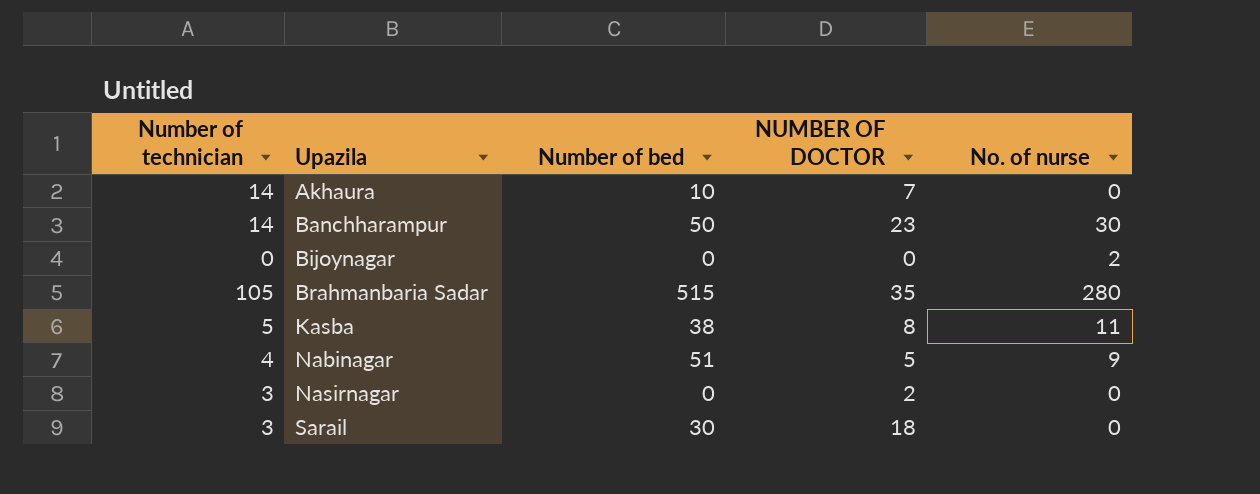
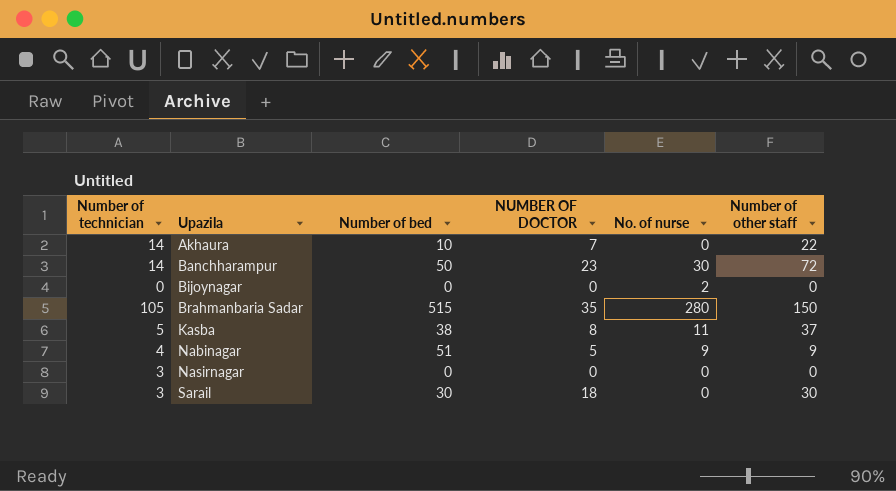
column Number of other staff | position: none -> 6
Nasirnagar | NUMBER OF DOCTOR: 2 -> 0

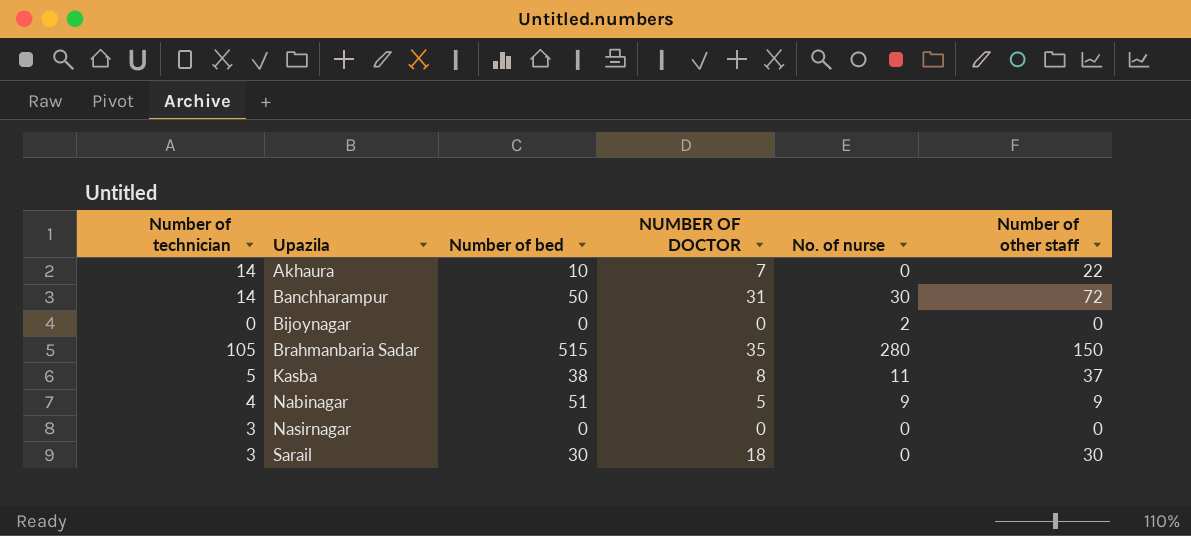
Banchharampur | NUMBER OF DOCTOR: 23 -> 31

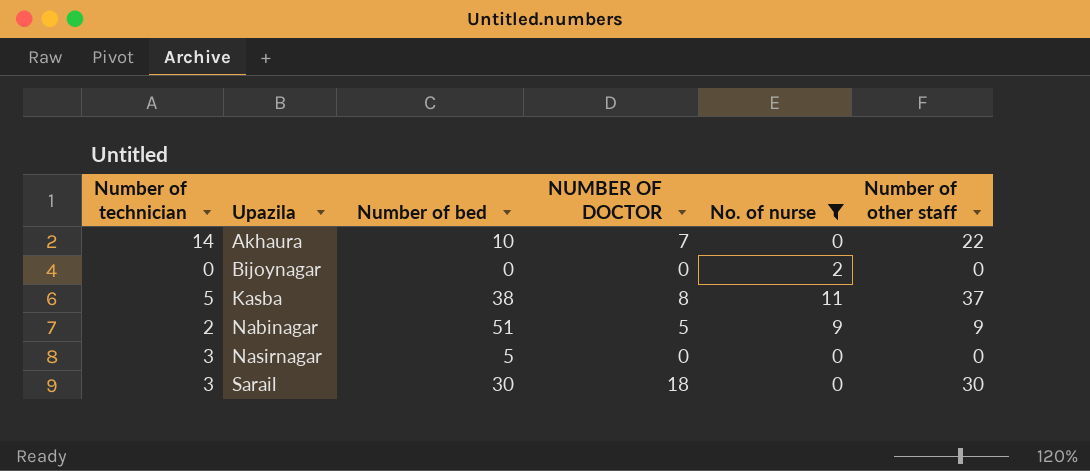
filter: none -> No. of nurse <= 11
Nabinagar | Number of technician: 4 -> 2
Nasirnagar | Number of bed: 0 -> 5

